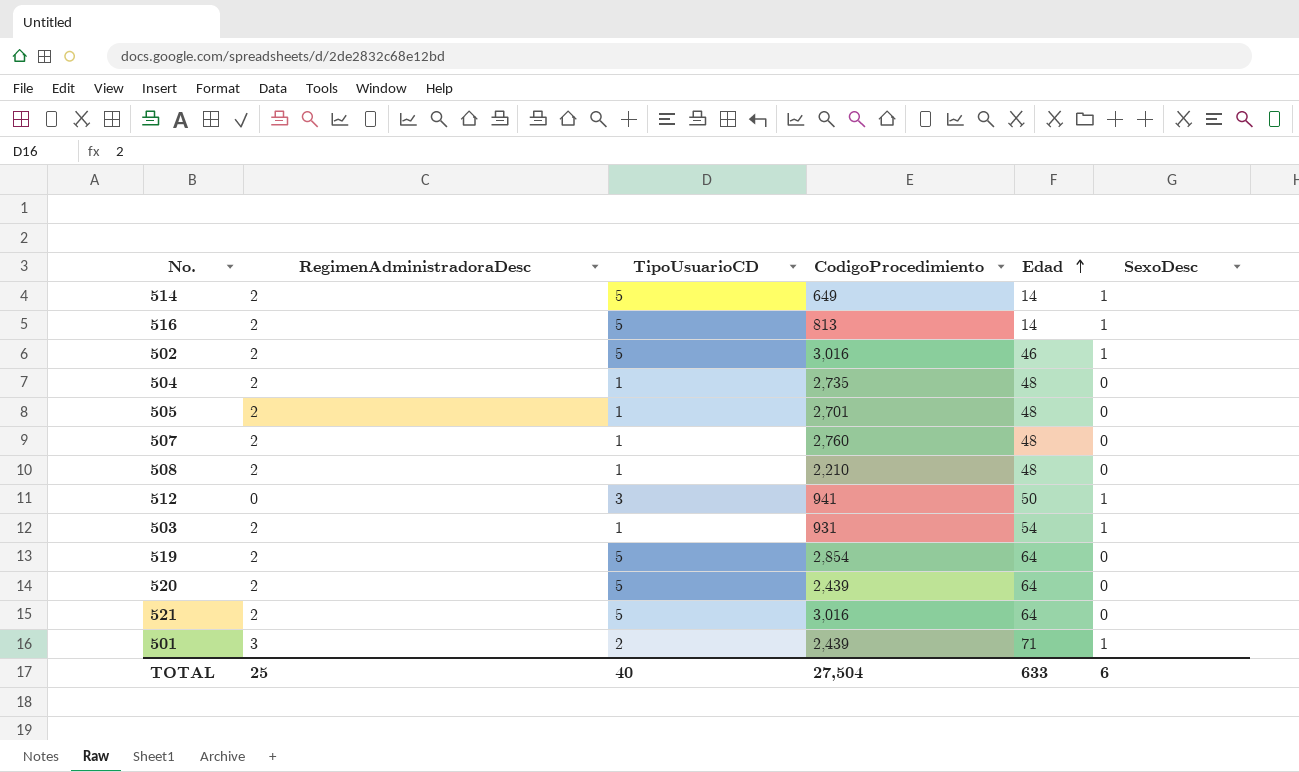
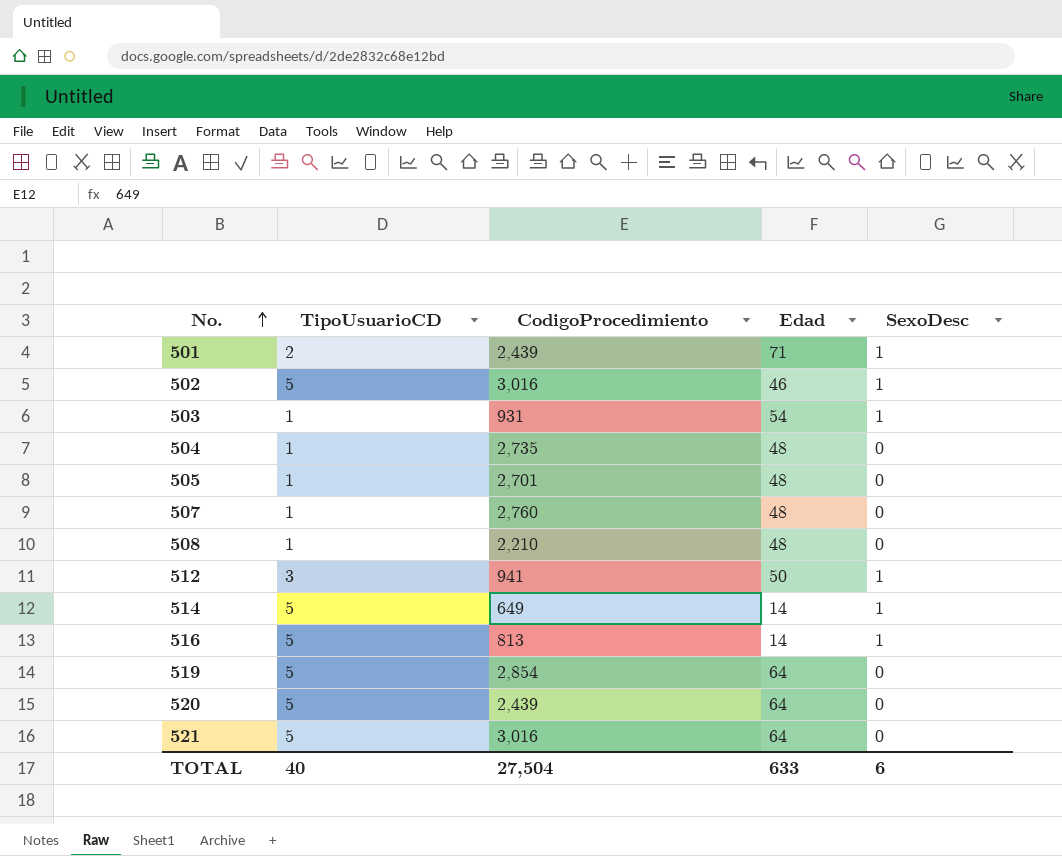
row order: Edad ascending -> No. ascending
column RegimenAdministradoraDesc | position: 2 -> none

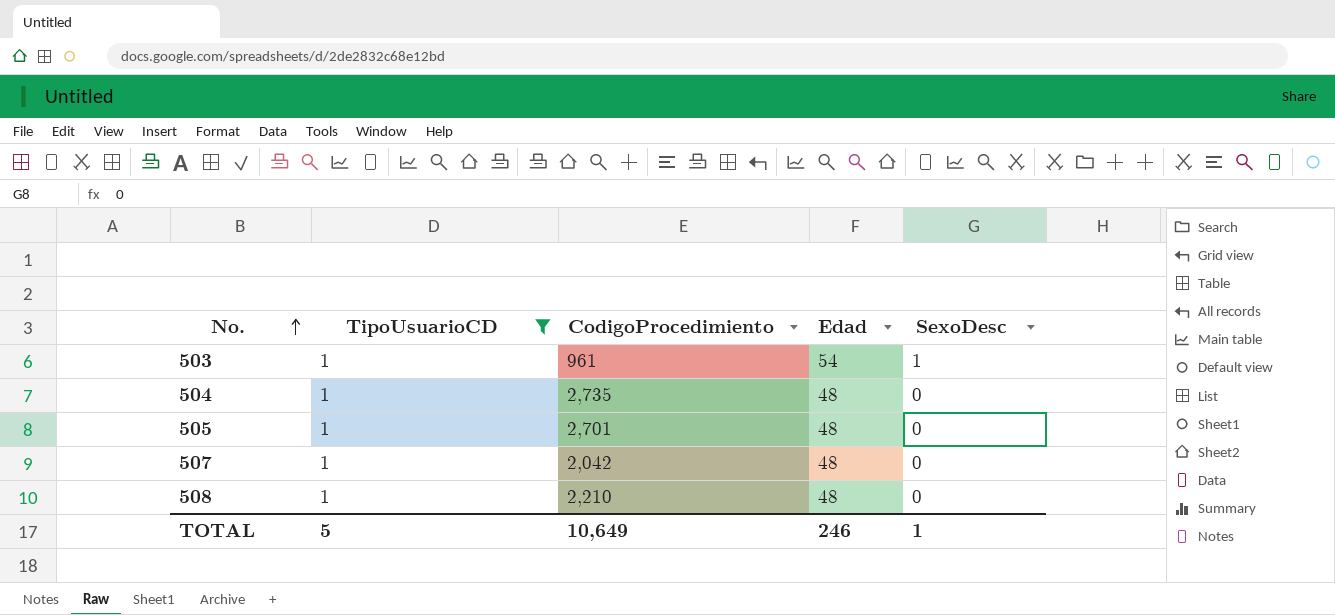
filter: none -> TipoUsuarioCD = 1
503 | CodigoProcedimiento: 931 -> 961
507 | CodigoProcedimiento: 2,760 -> 2,042
TOTAL | TipoUsuarioCD: 40 -> 5
TOTAL | CodigoProcedimiento: 27,504 -> 10,649
TOTAL | Edad: 633 -> 246
TOTAL | SexoDesc: 6 -> 1

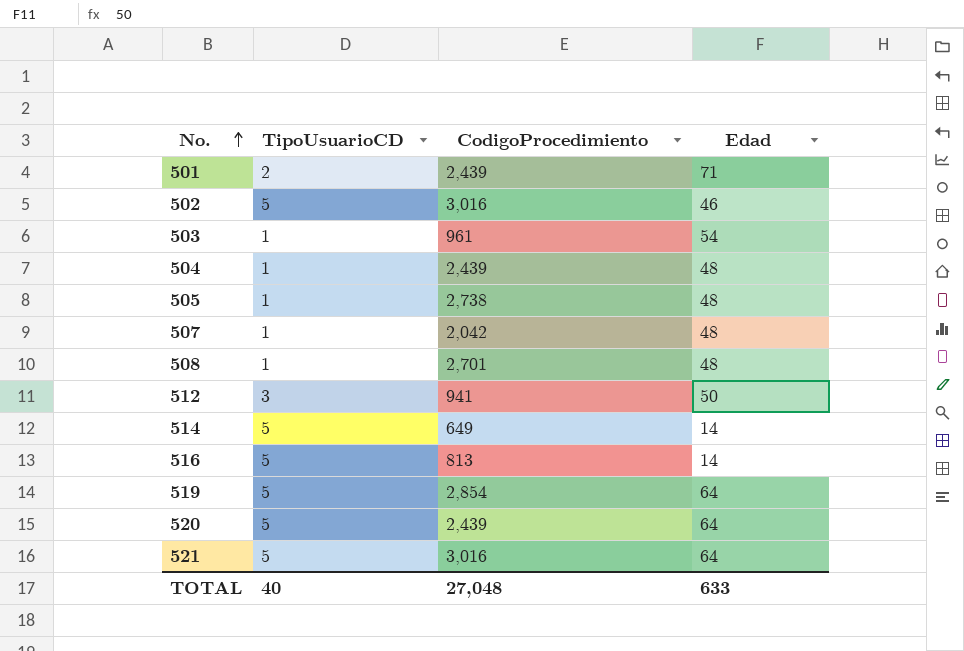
filter: TipoUsuarioCD = 1 -> none
column SexoDesc | position: 5 -> none
504 | CodigoProcedimiento: 2,735 -> 2,439
505 | CodigoProcedimiento: 2,701 -> 2,738
508 | CodigoProcedimiento: 2,210 -> 2,701
TOTAL | TipoUsuarioCD: 5 -> 40
TOTAL | CodigoProcedimiento: 10,649 -> 27,048
TOTAL | Edad: 246 -> 633

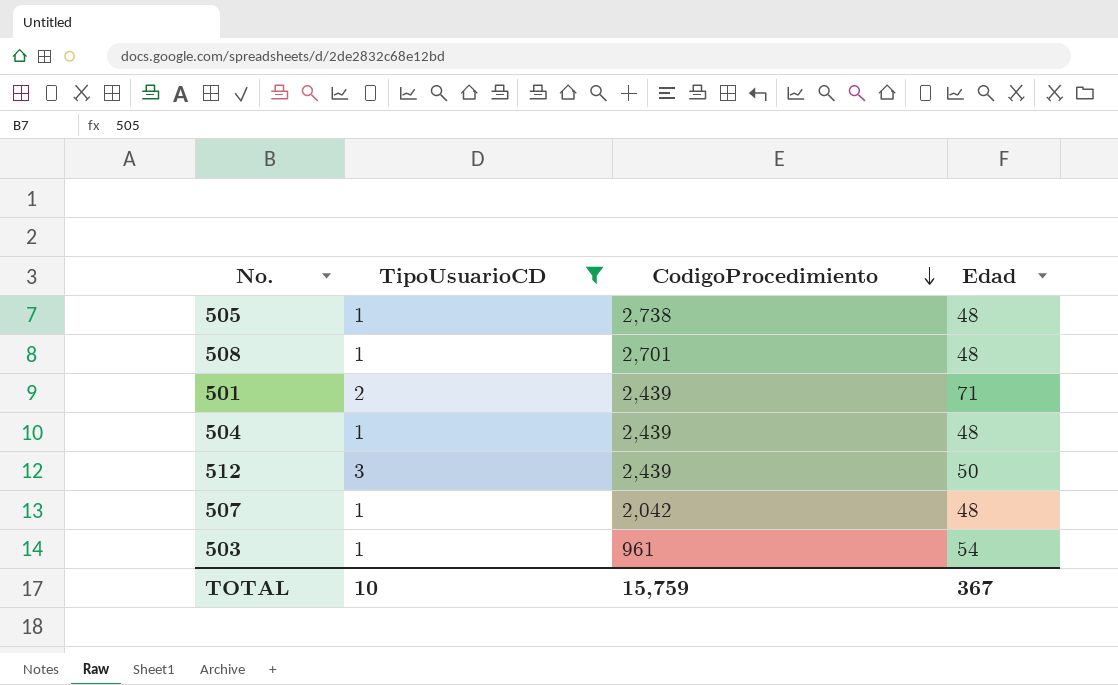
filter: none -> TipoUsuarioCD != 5
row order: No. ascending -> CodigoProcedimiento descending
512 | CodigoProcedimiento: 941 -> 2,439
TOTAL | TipoUsuarioCD: 40 -> 10
TOTAL | CodigoProcedimiento: 27,048 -> 15,759
TOTAL | Edad: 633 -> 367

